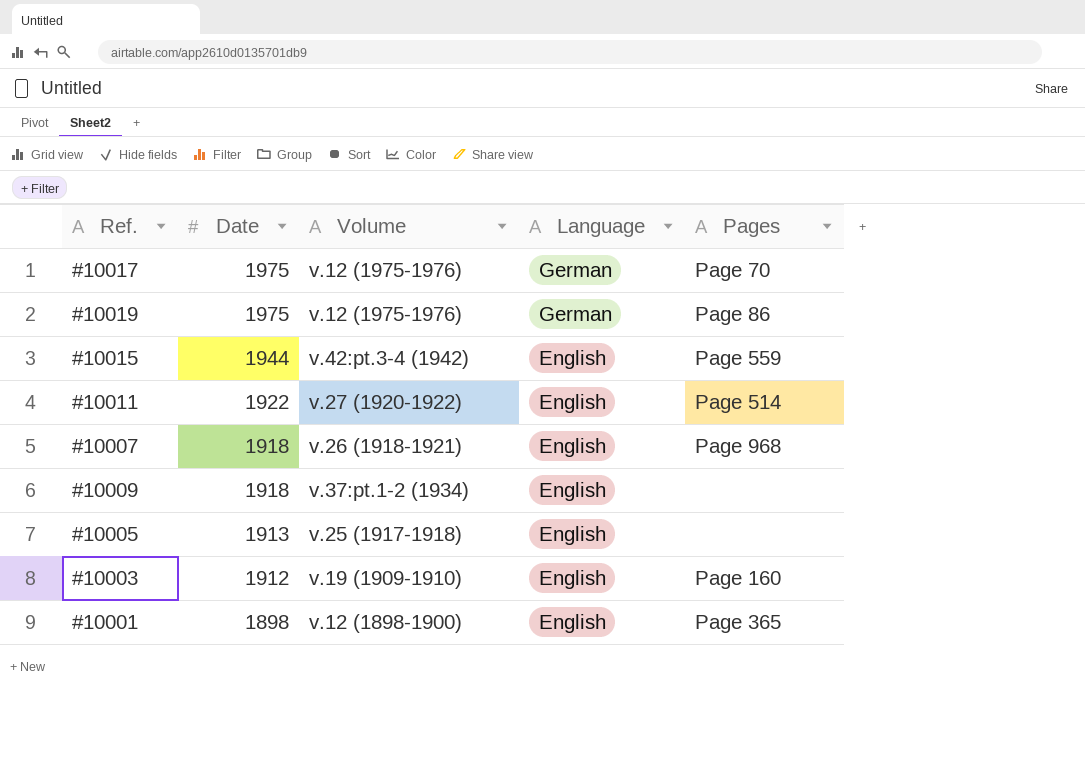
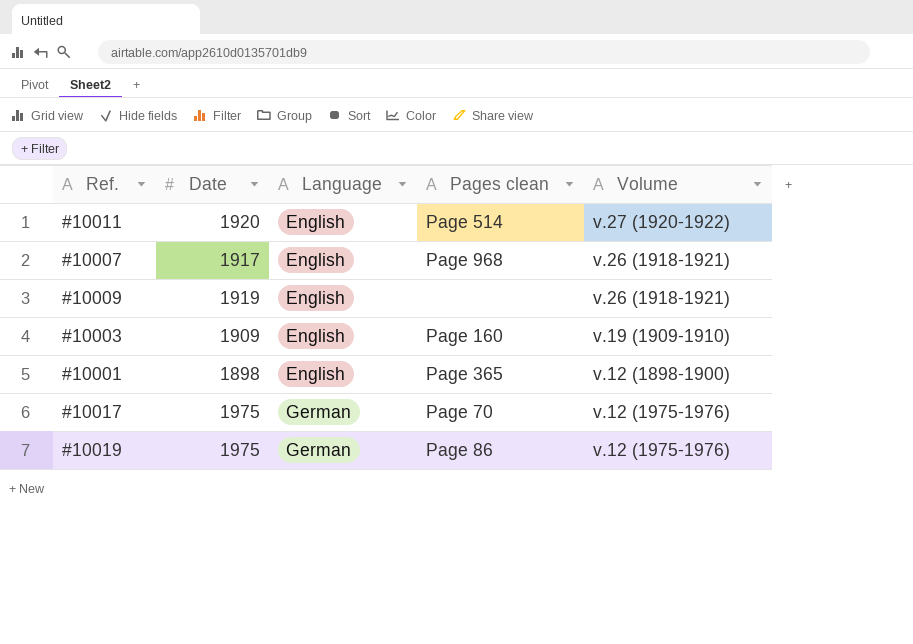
row order: Date descending -> Language ascending
column name: Pages -> Pages clean
column Volume | position: 3 -> 5
row #10015: 1944 | v.42:pt.3-4 (1942) | English | Page 559 -> none
row #10005: 1913 | v.25 (1917-1918) | English | none -> none
#10011 | Date: 1922 -> 1920
#10007 | Date: 1918 -> 1917
#10009 | Date: 1918 -> 1919
#10009 | Volume: v.37:pt.1-2 (1934) -> v.26 (1918-1921)
#10003 | Date: 1912 -> 1909

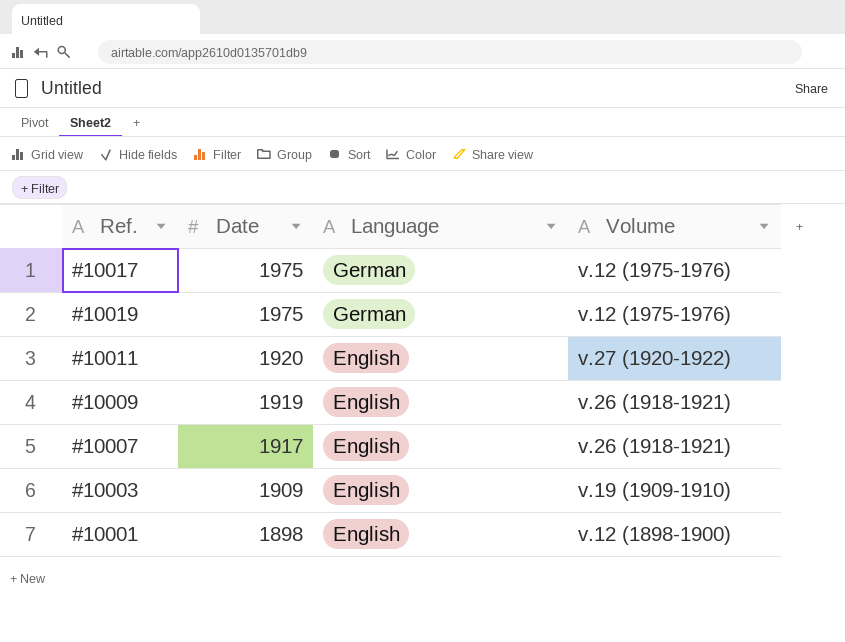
row order: Language ascending -> Date descending
column Pages clean | position: 4 -> none

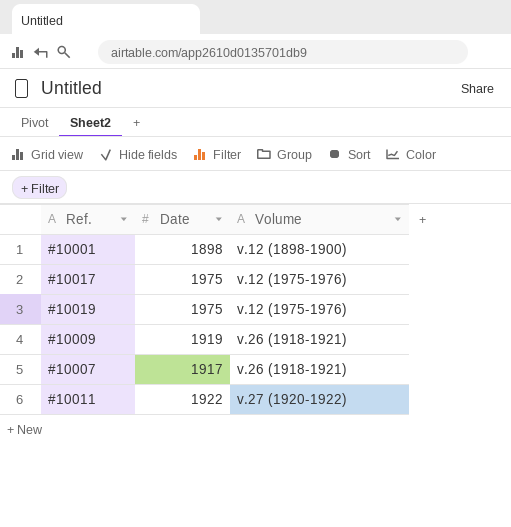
row order: Date descending -> Volume ascending
column Language | position: 3 -> none
row #10003: 1909 | English | v.19 (1909-1910) -> none
#10011 | Date: 1920 -> 1922

